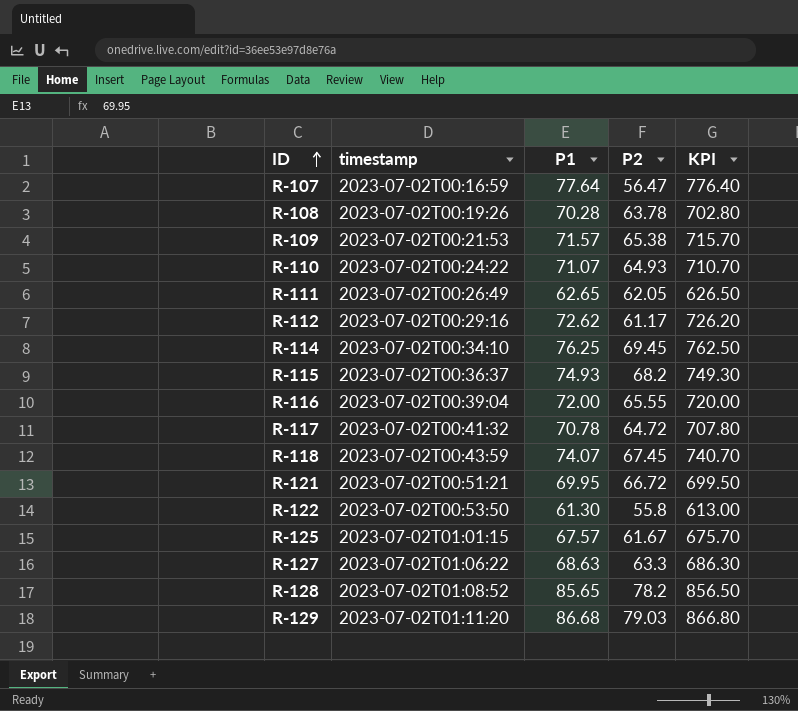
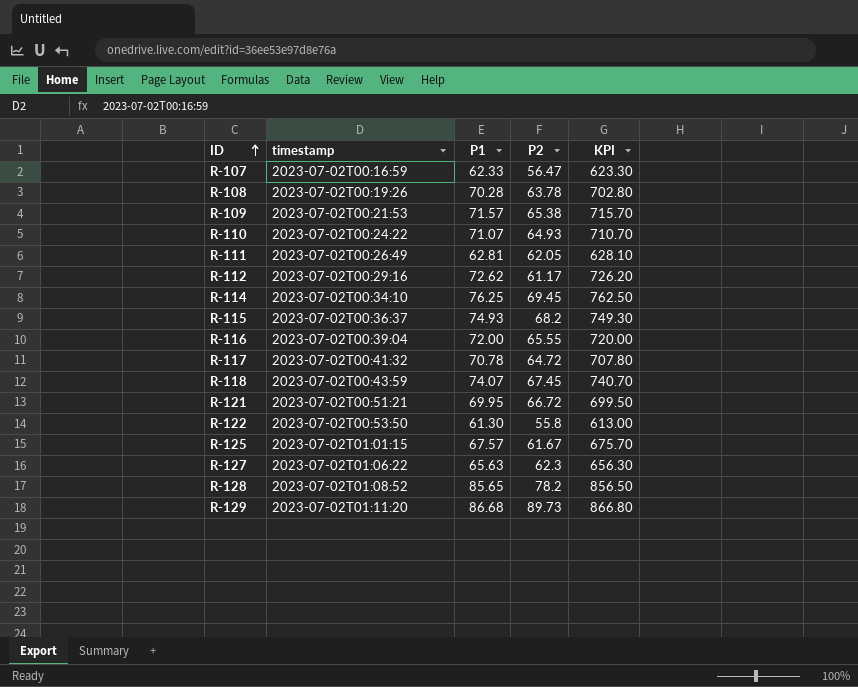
R-107 | P1: 77.64 -> 62.33
R-107 | KPI: 776.40 -> 623.30
R-111 | P1: 62.65 -> 62.81
R-111 | KPI: 626.50 -> 628.10
R-127 | P1: 68.63 -> 65.63
R-127 | P2: 63.3 -> 62.3
R-127 | KPI: 686.30 -> 656.30
R-129 | P2: 79.03 -> 89.73

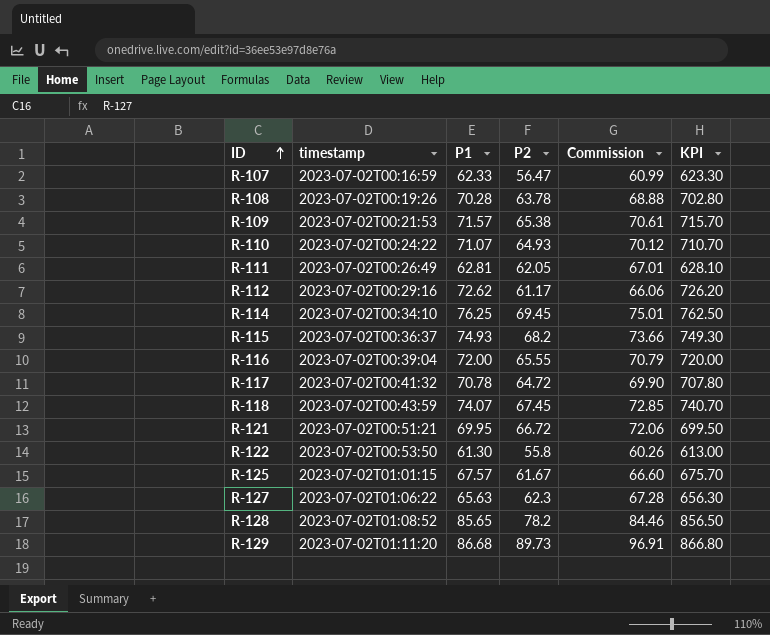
column Commission | formula: none -> [P2] * 1.08

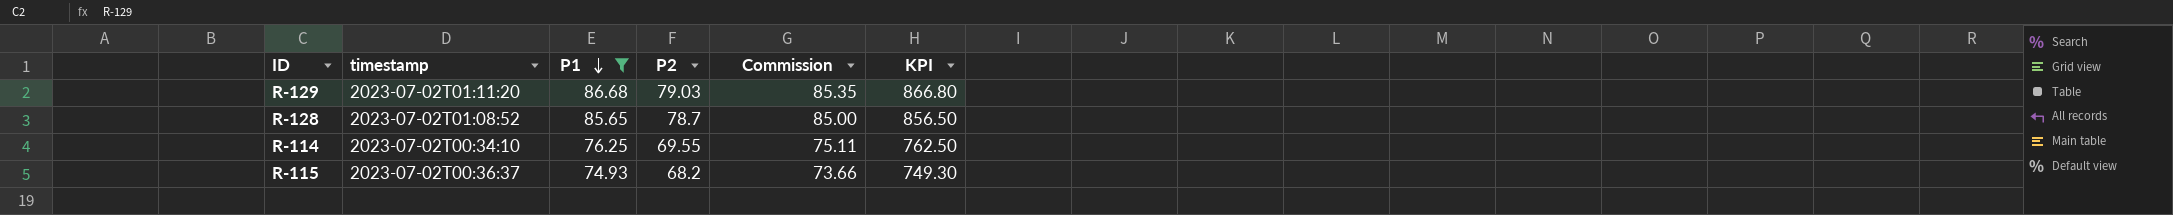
filter: none -> P1 >= 74.93
row order: ID ascending -> P1 descending
R-129 | P2: 89.73 -> 79.03
R-129 | Commission: 96.91 -> 85.35
R-128 | P2: 78.2 -> 78.7
R-128 | Commission: 84.46 -> 85.00
R-114 | P2: 69.45 -> 69.55
R-114 | Commission: 75.01 -> 75.11

